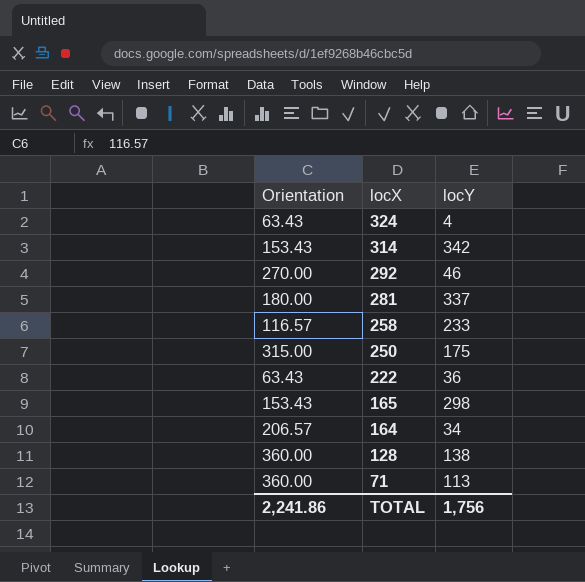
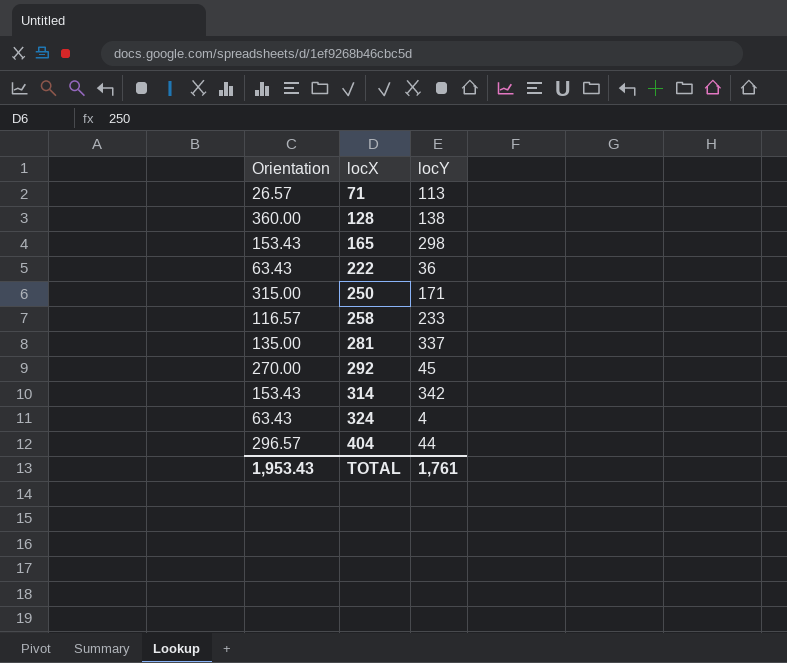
row order: locX descending -> locX ascending
row 164: 206.57 | 34 -> none
71 | Orientation: 360.00 -> 26.57
250 | locY: 175 -> 171
281 | Orientation: 180.00 -> 135.00
292 | locY: 46 -> 45
row 404: none -> 296.57 | 44
TOTAL | Orientation: 2,241.86 -> 1,953.43
TOTAL | locY: 1,756 -> 1,761

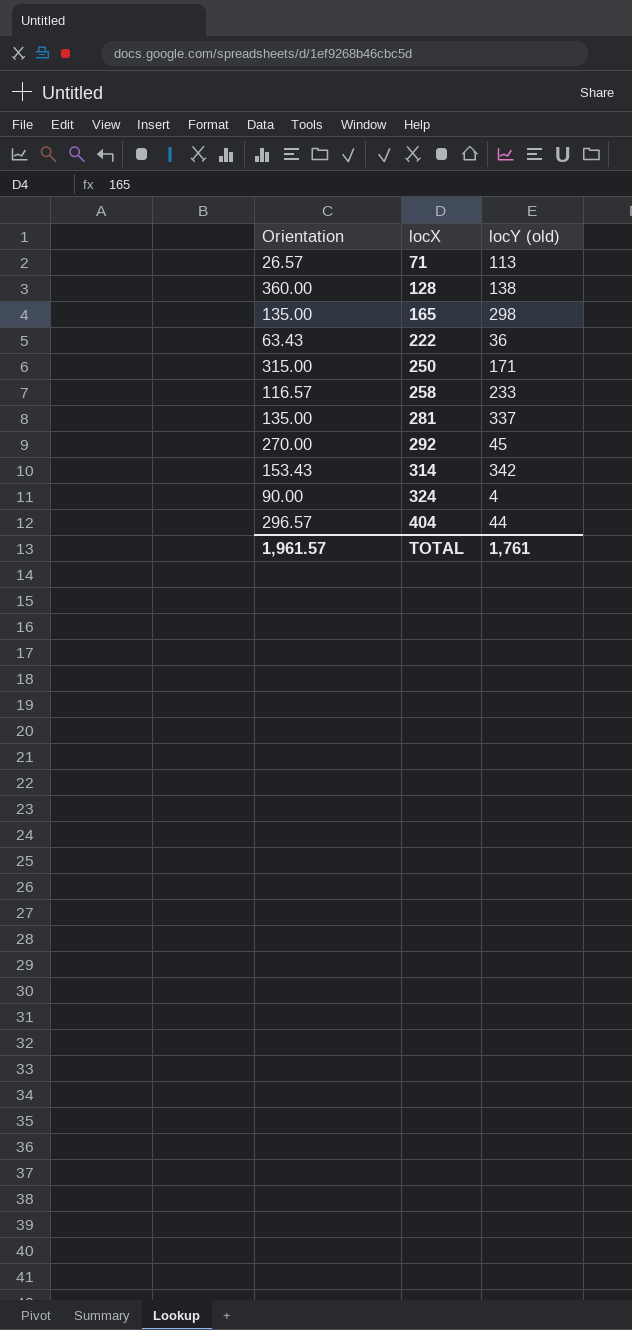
column name: locY -> locY (old)
165 | Orientation: 153.43 -> 135.00
324 | Orientation: 63.43 -> 90.00
TOTAL | Orientation: 1,953.43 -> 1,961.57

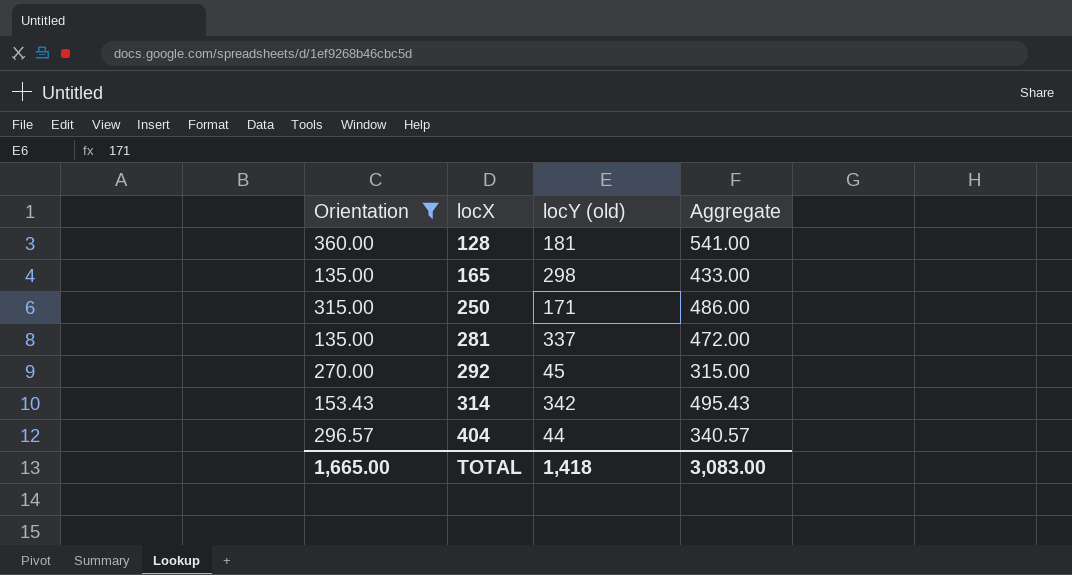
filter: none -> Orientation >= 135.00
column Aggregate | formula: none -> [Orientation] + [locY (old)]
128 | locY (old): 138 -> 181
TOTAL | Orientation: 1,961.57 -> 1,665.00
TOTAL | locY (old): 1,761 -> 1,418

